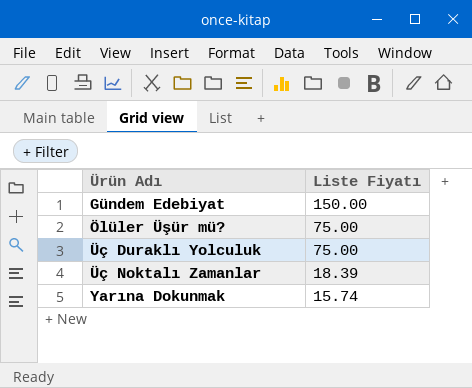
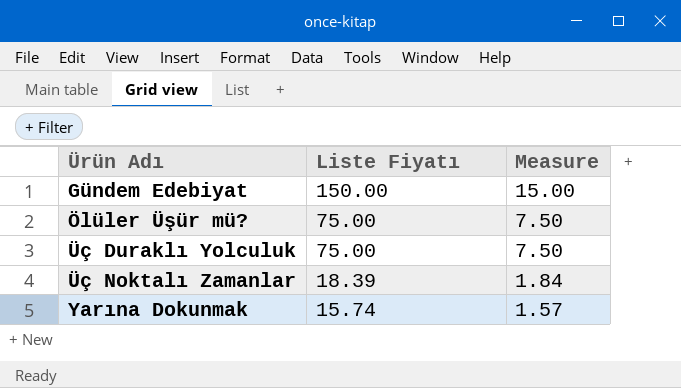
column Measure | formula: none -> [Liste Fiyatı] * 0.1

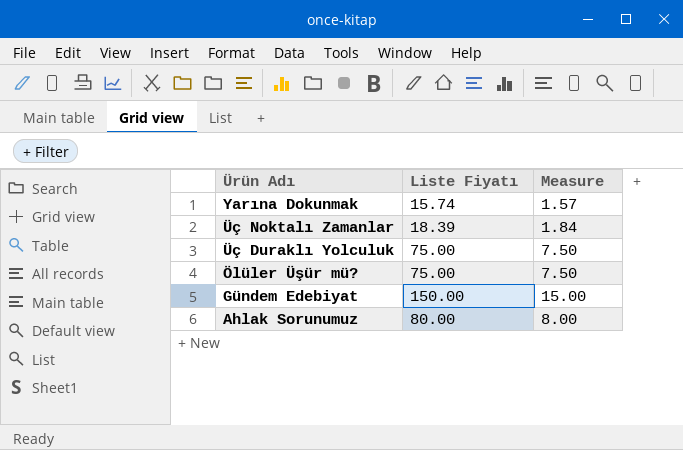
row order: Ürün Adı ascending -> Ürün Adı descending
row Ahlak Sorunumuz: none -> 80.00 | 8.00

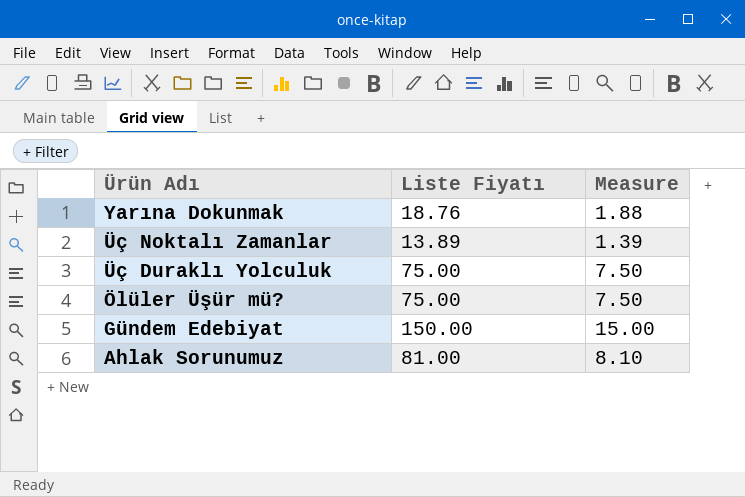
Yarına Dokunmak | Liste Fiyatı: 15.74 -> 18.76
Yarına Dokunmak | Measure: 1.57 -> 1.88
Üç Noktalı Zamanlar | Liste Fiyatı: 18.39 -> 13.89
Üç Noktalı Zamanlar | Measure: 1.84 -> 1.39
Ahlak Sorunumuz | Liste Fiyatı: 80.00 -> 81.00
Ahlak Sorunumuz | Measure: 8.00 -> 8.10

